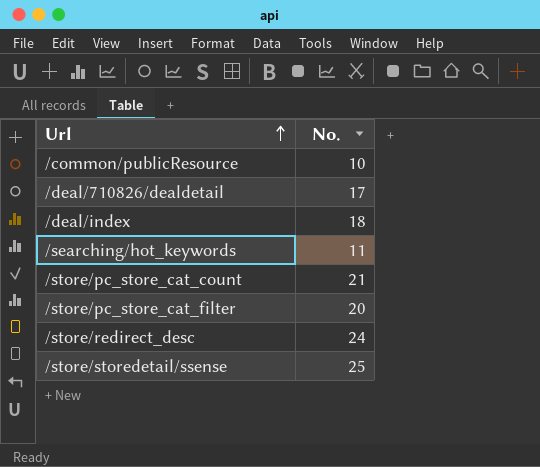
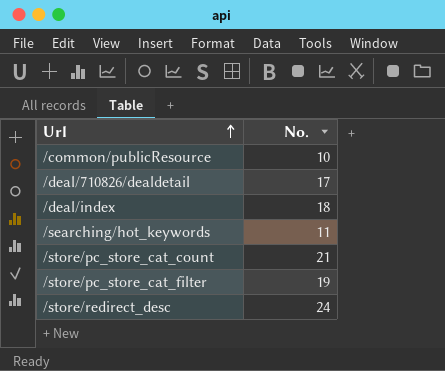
row /store/storedetail/ssense: 25 -> none
/store/pc_store_cat_filter | No.: 20 -> 19

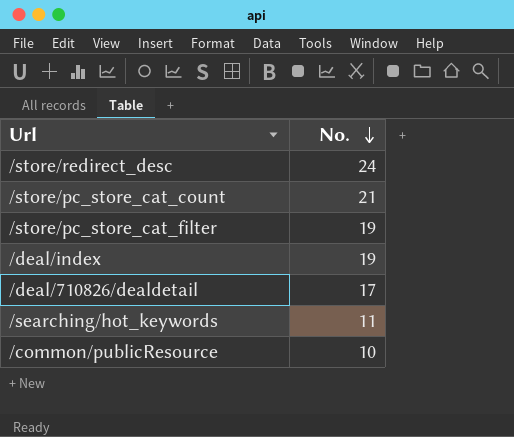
row order: Url ascending -> No. descending
/deal/index | No.: 18 -> 19

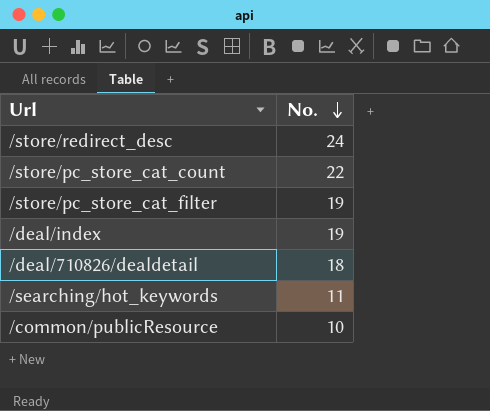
/store/pc_store_cat_count | No.: 21 -> 22
/deal/710826/dealdetail | No.: 17 -> 18

